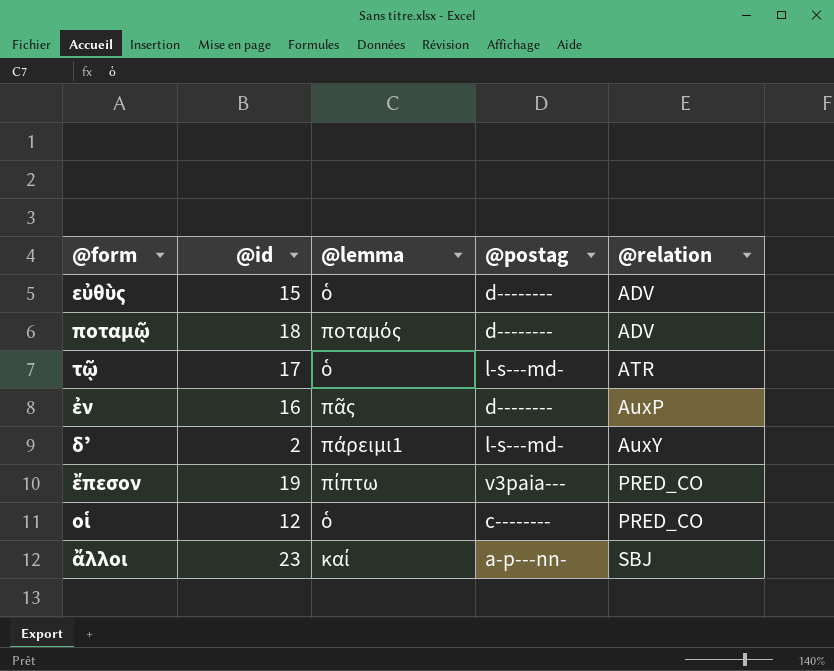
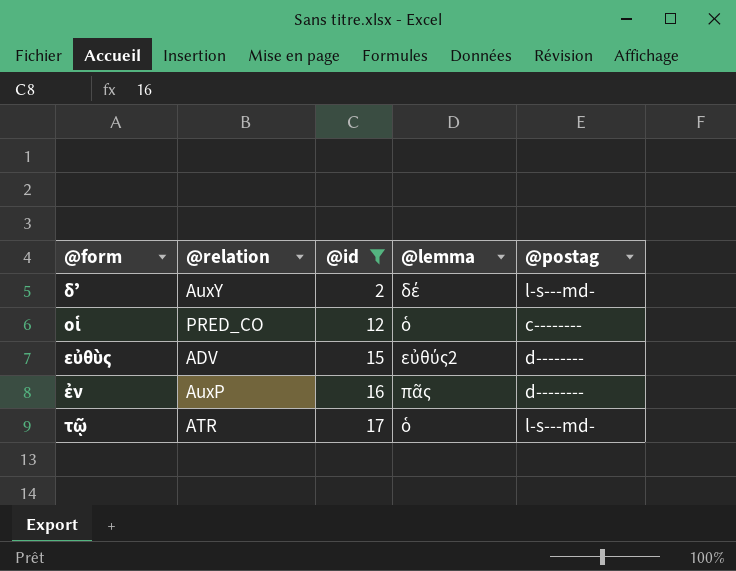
filter: none -> @id <= 17
row order: @relation ascending -> @id ascending
column @relation | position: 5 -> 2
δʼ | @lemma: πάρειμι1 -> δέ
εὐθὺς | @lemma: ὁ -> εὐθύς2

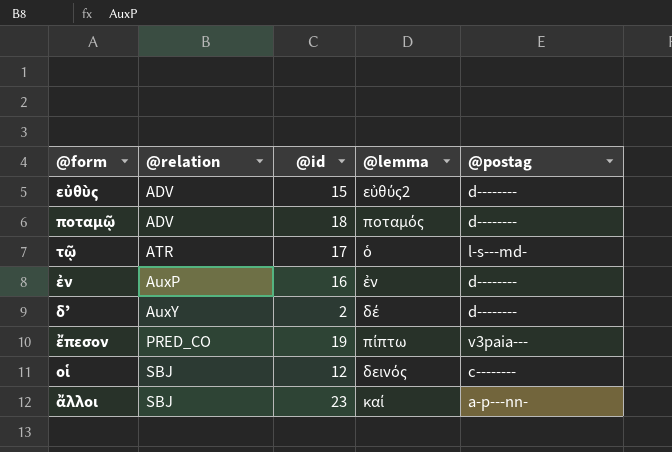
filter: @id <= 17 -> none
row order: @id ascending -> @relation ascending
ἐν | @lemma: πᾶς -> ἐν
δʼ | @postag: l-s---md- -> d--------
οἱ | @relation: PRED_CO -> SBJ
οἱ | @lemma: ὁ -> δεινός

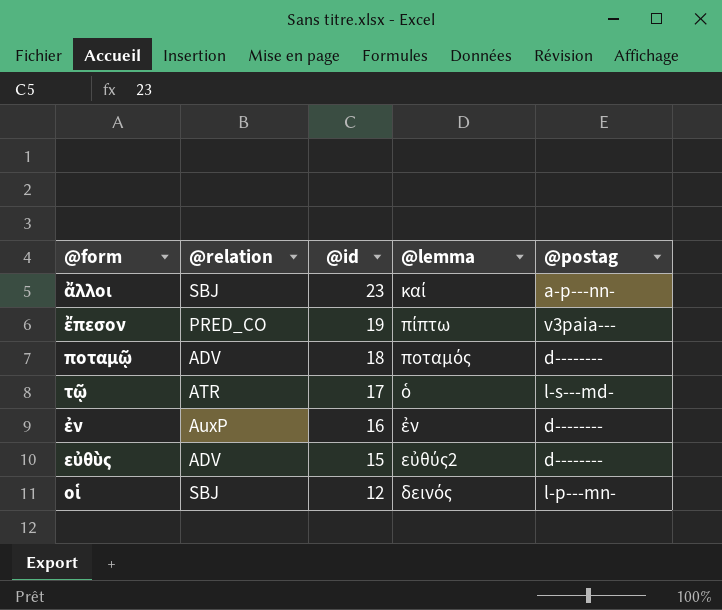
row order: @relation ascending -> @id descending
row δʼ: AuxY | 2 | δέ | d-------- -> none
οἱ | @postag: c-------- -> l-p---mn-

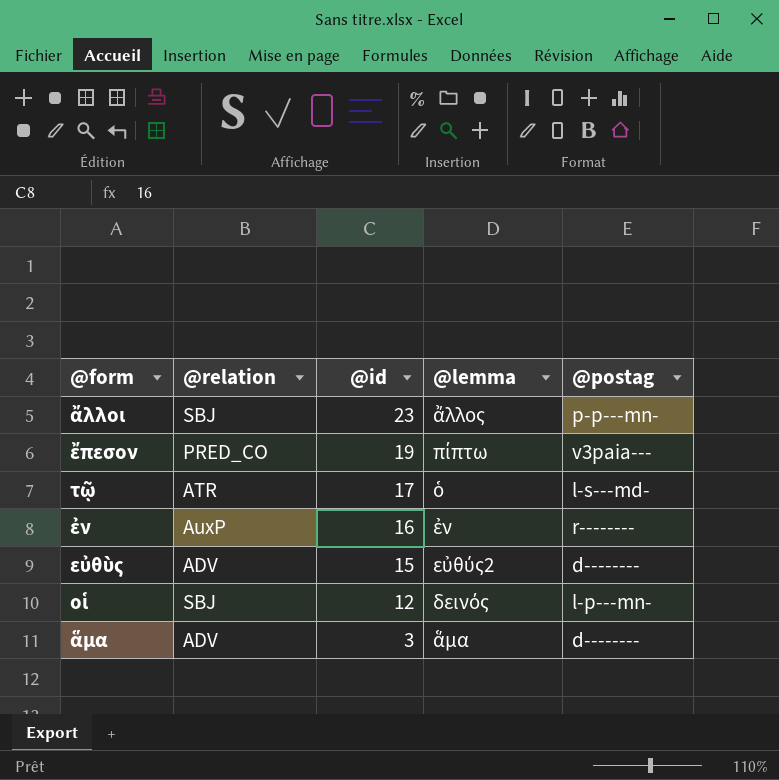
row ποταμῷ: ADV | 18 | ποταμός | d-------- -> none
ἄλλοι | @lemma: καί -> ἄλλος
ἄλλοι | @postag: a-p---nn- -> p-p---mn-
ἐν | @postag: d-------- -> r--------
row ἅμα: none -> ADV | 3 | ἅμα | d--------

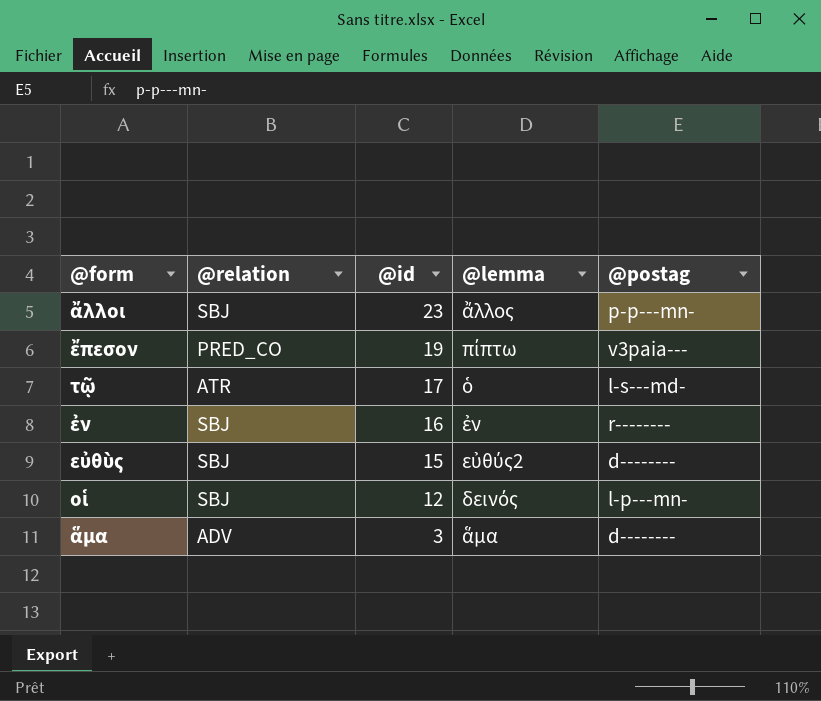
ἐν | @relation: AuxP -> SBJ
εὐθὺς | @relation: ADV -> SBJ

